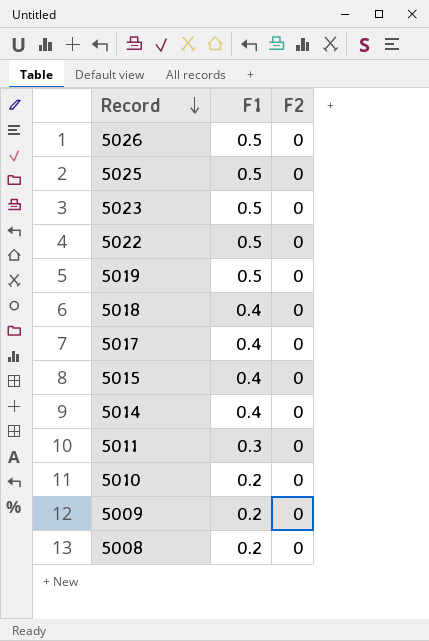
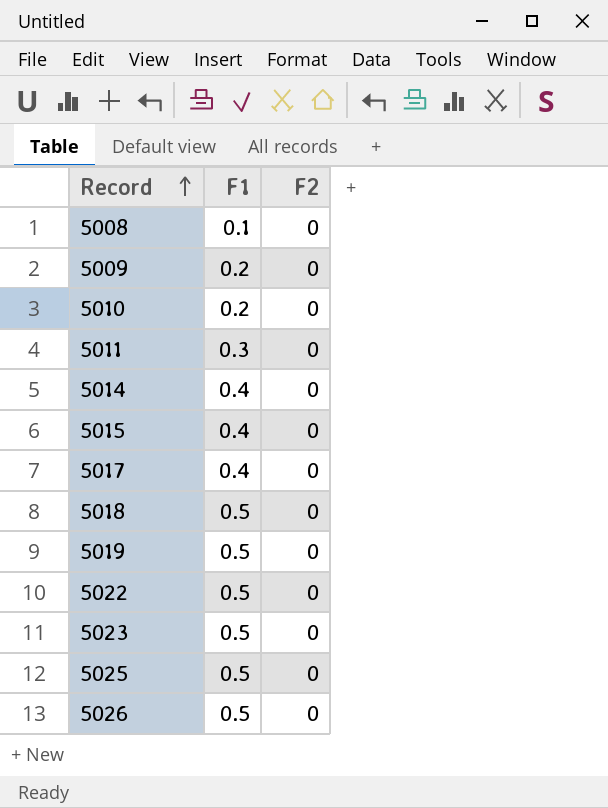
row order: Record descending -> Record ascending
5008 | F1: 0.2 -> 0.1
5018 | F1: 0.4 -> 0.5

